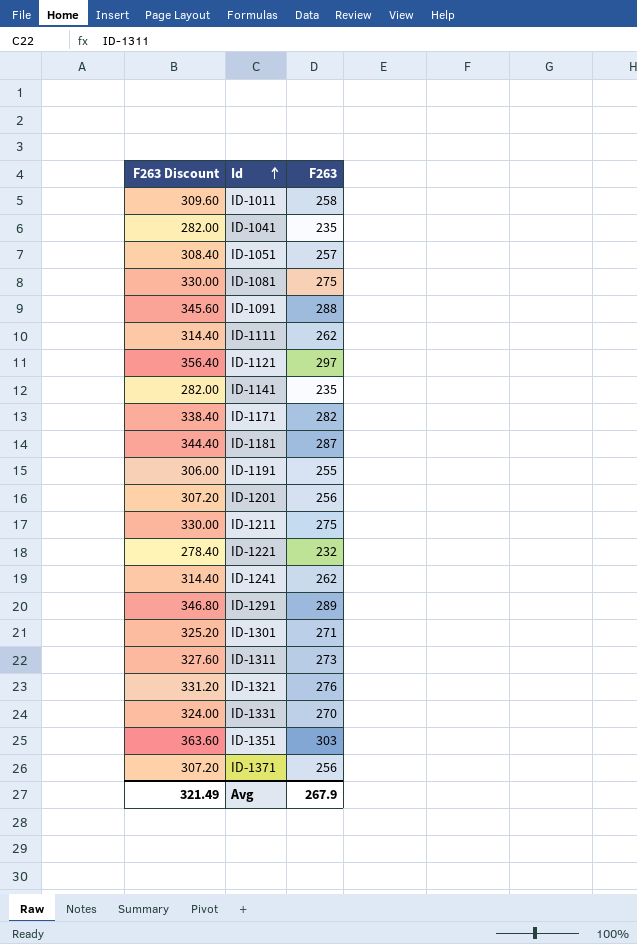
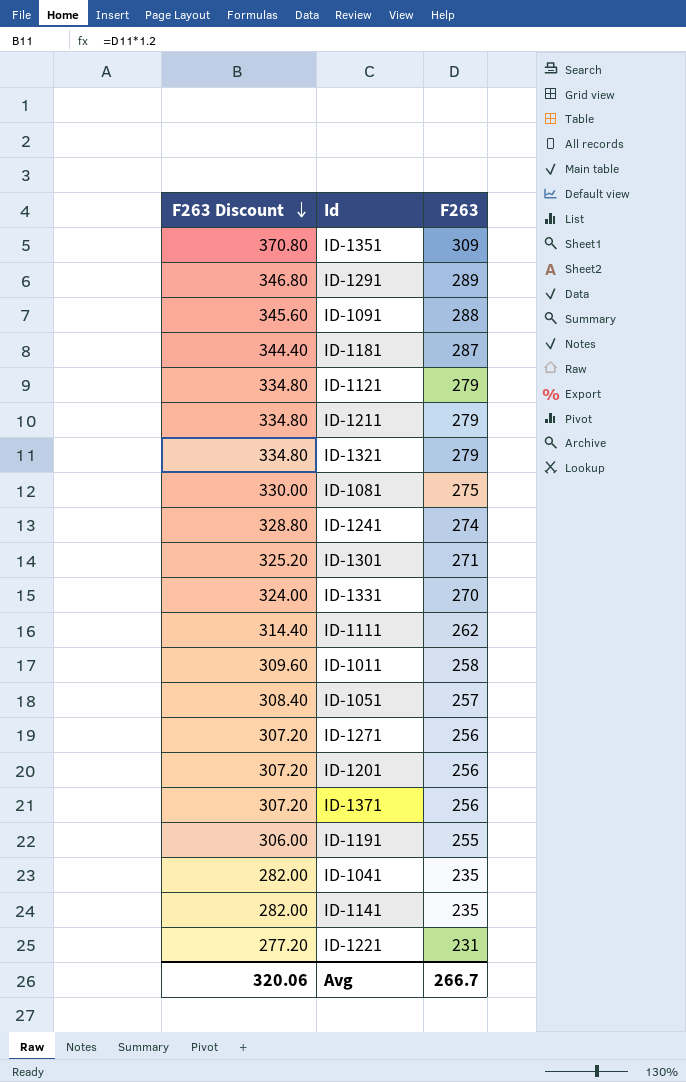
row order: Id ascending -> F263 Discount descending
row ID-1171: 338.40 | 282 -> none
row ID-1311: 327.60 | 273 -> none
ID-1351 | F263 Discount: 363.60 -> 370.80
ID-1351 | F263: 303 -> 309
ID-1121 | F263 Discount: 356.40 -> 334.80
ID-1121 | F263: 297 -> 279
ID-1211 | F263 Discount: 330.00 -> 334.80
ID-1211 | F263: 275 -> 279
ID-1321 | F263 Discount: 331.20 -> 334.80
ID-1321 | F263: 276 -> 279
ID-1241 | F263 Discount: 314.40 -> 328.80
ID-1241 | F263: 262 -> 274
row ID-1271: none -> 307.20 | 256
ID-1221 | F263 Discount: 278.40 -> 277.20
ID-1221 | F263: 232 -> 231
Avg | F263 Discount: 321.49 -> 320.06
Avg | F263: 267.9 -> 266.7

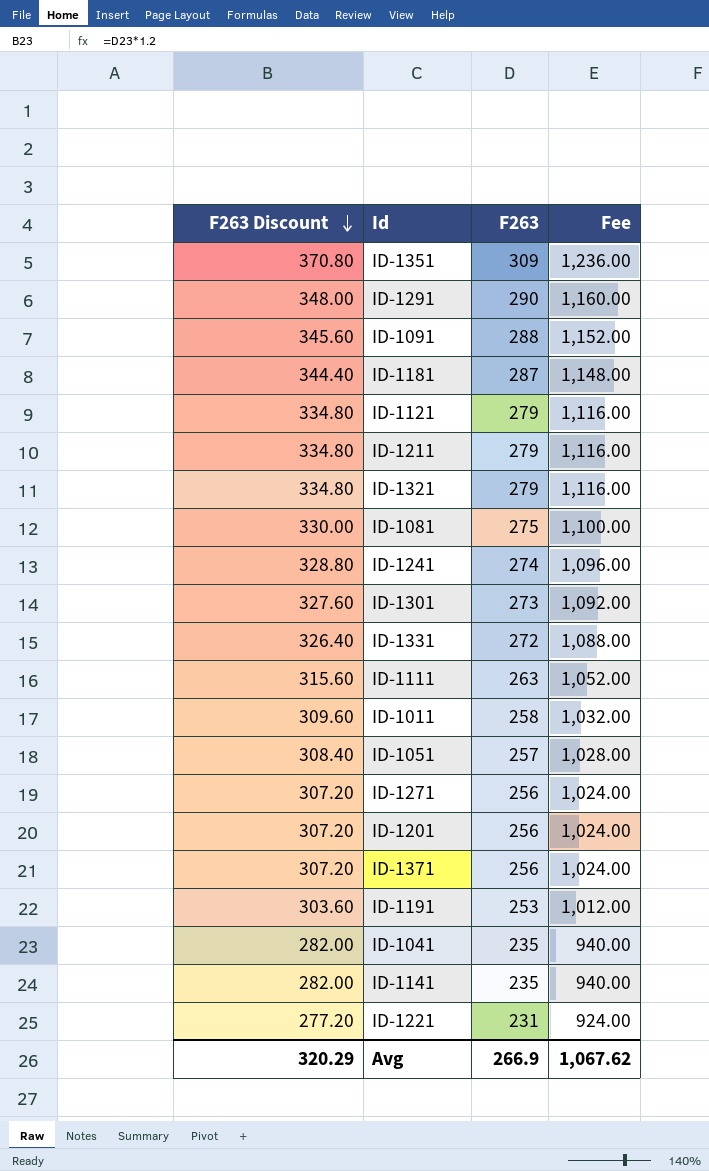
column Fee | formula: none -> [F263] * 4
ID-1291 | F263 Discount: 346.80 -> 348.00
ID-1291 | F263: 289 -> 290
ID-1301 | F263 Discount: 325.20 -> 327.60
ID-1301 | F263: 271 -> 273
ID-1331 | F263 Discount: 324.00 -> 326.40
ID-1331 | F263: 270 -> 272
ID-1111 | F263 Discount: 314.40 -> 315.60
ID-1111 | F263: 262 -> 263
ID-1191 | F263 Discount: 306.00 -> 303.60
ID-1191 | F263: 255 -> 253
Avg | F263 Discount: 320.06 -> 320.29
Avg | F263: 266.7 -> 266.9

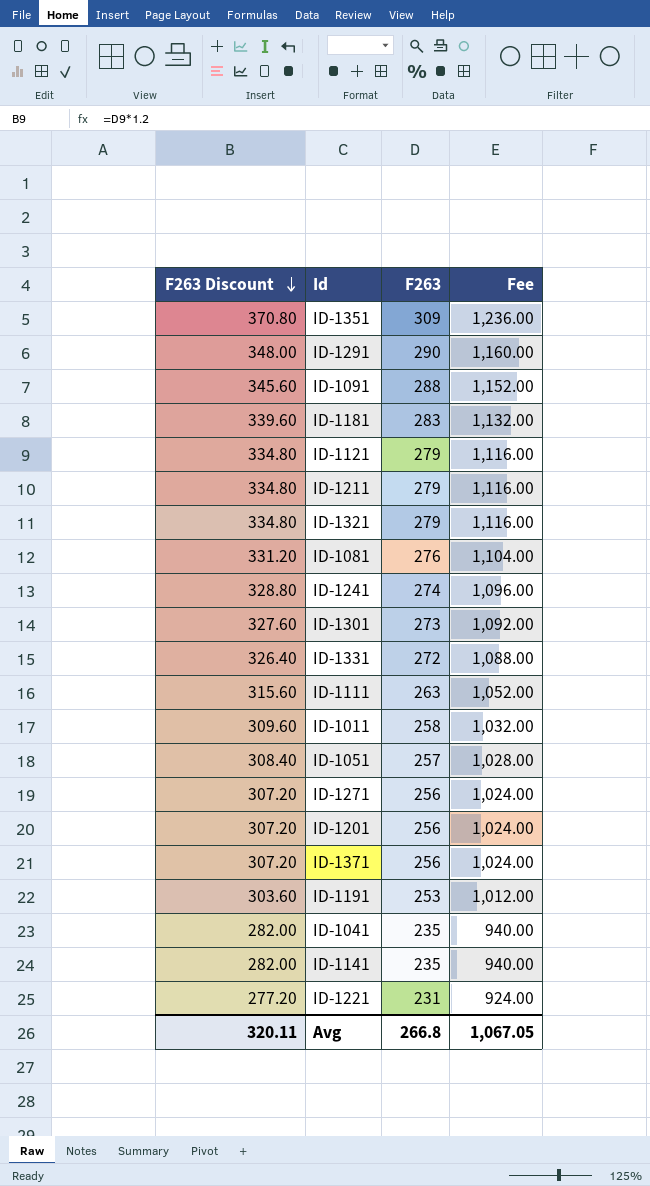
ID-1181 | F263 Discount: 344.40 -> 339.60
ID-1181 | F263: 287 -> 283
ID-1181 | Fee: 1,148.00 -> 1,132.00
ID-1081 | F263 Discount: 330.00 -> 331.20
ID-1081 | F263: 275 -> 276
ID-1081 | Fee: 1,100.00 -> 1,104.00
Avg | F263 Discount: 320.29 -> 320.11
Avg | F263: 266.9 -> 266.8
Avg | Fee: 1,067.62 -> 1,067.05

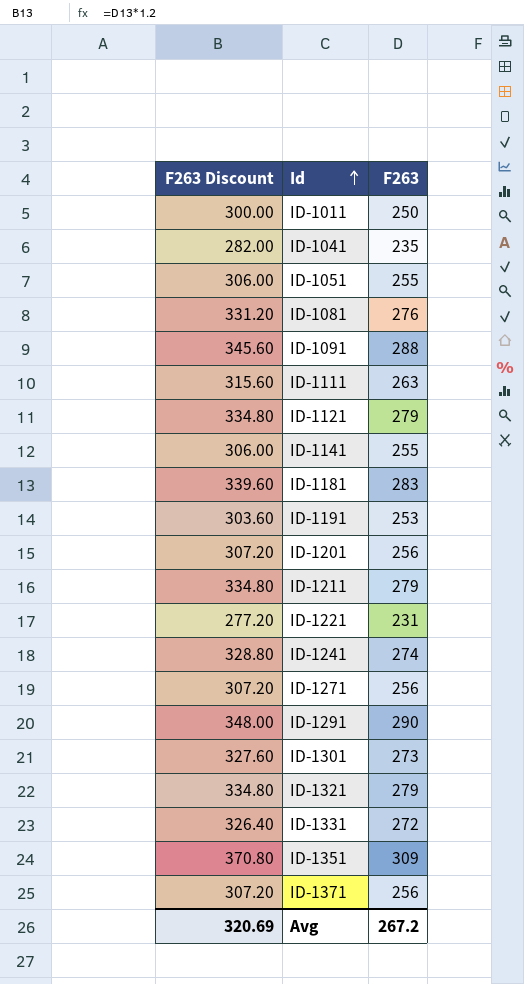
row order: F263 Discount descending -> Id ascending
column Fee | formula: [F263] * 4 -> none
ID-1011 | F263 Discount: 309.60 -> 300.00
ID-1011 | F263: 258 -> 250
ID-1051 | F263 Discount: 308.40 -> 306.00
ID-1051 | F263: 257 -> 255
ID-1141 | F263 Discount: 282.00 -> 306.00
ID-1141 | F263: 235 -> 255
Avg | F263 Discount: 320.11 -> 320.69
Avg | F263: 266.8 -> 267.2

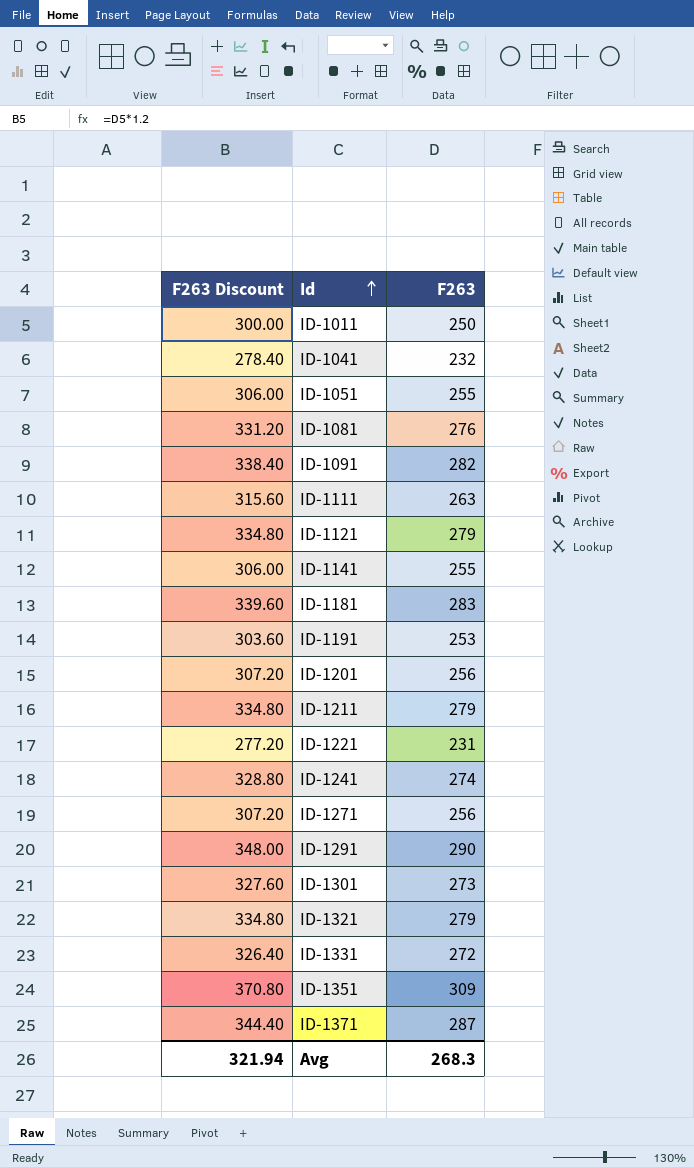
ID-1041 | F263 Discount: 282.00 -> 278.40
ID-1041 | F263: 235 -> 232
ID-1091 | F263 Discount: 345.60 -> 338.40
ID-1091 | F263: 288 -> 282
ID-1371 | F263 Discount: 307.20 -> 344.40
ID-1371 | F263: 256 -> 287
Avg | F263 Discount: 320.69 -> 321.94
Avg | F263: 267.2 -> 268.3

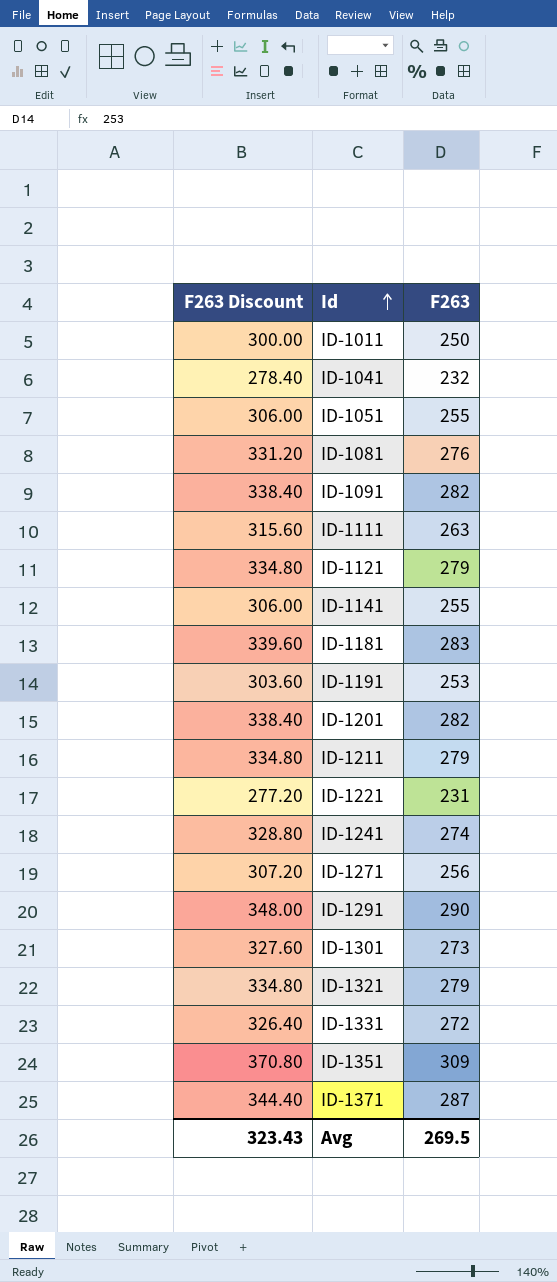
ID-1201 | F263 Discount: 307.20 -> 338.40
ID-1201 | F263: 256 -> 282
Avg | F263 Discount: 321.94 -> 323.43
Avg | F263: 268.3 -> 269.5

